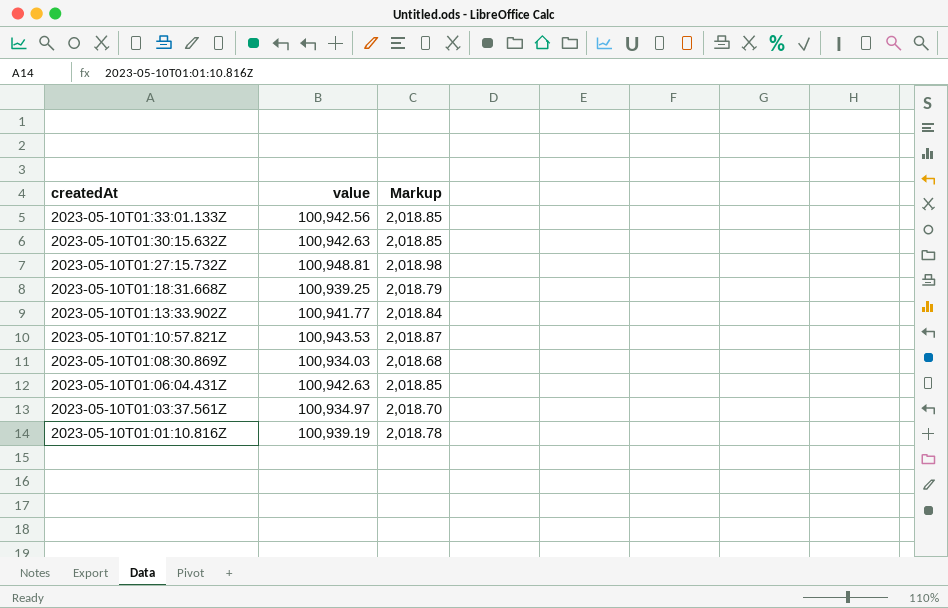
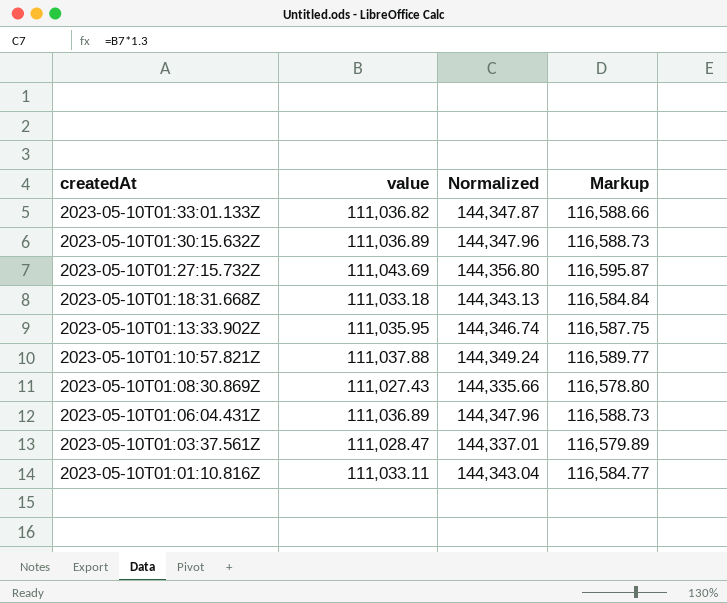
column Normalized | formula: none -> [value] * 1.3
column Markup | formula: [value] * 0.02 -> [value] * 1.05
2023-05-10T01:33:01.133Z | value: 100,942.56 -> 111,036.82
2023-05-10T01:30:15.632Z | value: 100,942.63 -> 111,036.89
2023-05-10T01:27:15.732Z | value: 100,948.81 -> 111,043.69
2023-05-10T01:18:31.668Z | value: 100,939.25 -> 111,033.18
2023-05-10T01:13:33.902Z | value: 100,941.77 -> 111,035.95
2023-05-10T01:10:57.821Z | value: 100,943.53 -> 111,037.88
2023-05-10T01:08:30.869Z | value: 100,934.03 -> 111,027.43
2023-05-10T01:06:04.431Z | value: 100,942.63 -> 111,036.89
2023-05-10T01:03:37.561Z | value: 100,934.97 -> 111,028.47
2023-05-10T01:01:10.816Z | value: 100,939.19 -> 111,033.11

